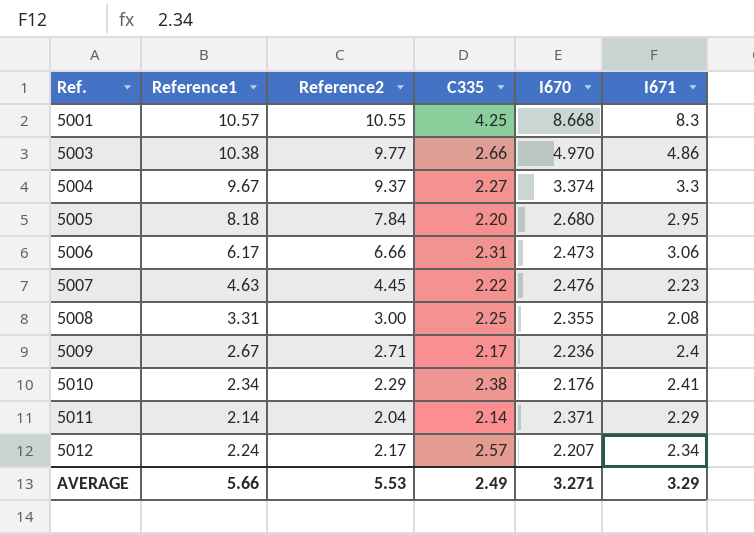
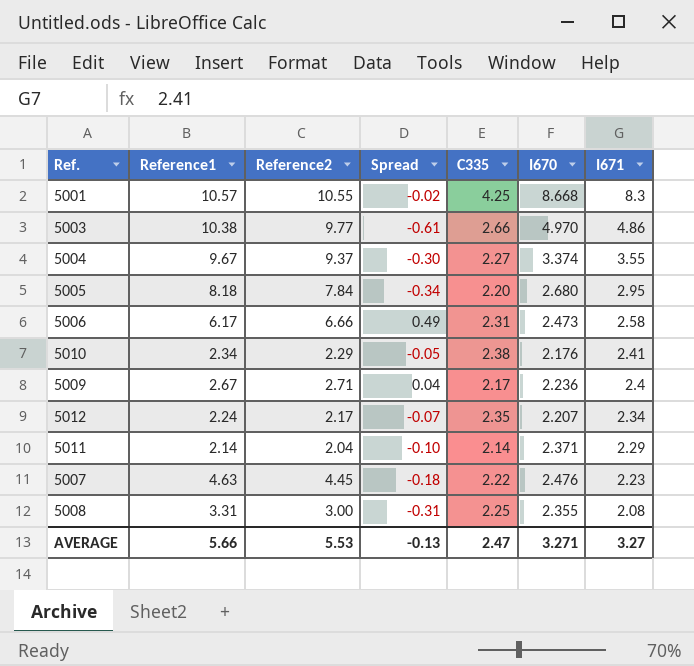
row order: Ref. ascending -> I671 descending
column Spread | formula: none -> [Reference2] - [Reference1]
5004 | I671: 3.3 -> 3.55
5006 | I671: 3.06 -> 2.58
5012 | C335: 2.57 -> 2.35
AVERAGE | C335: 2.49 -> 2.47
AVERAGE | I671: 3.29 -> 3.27

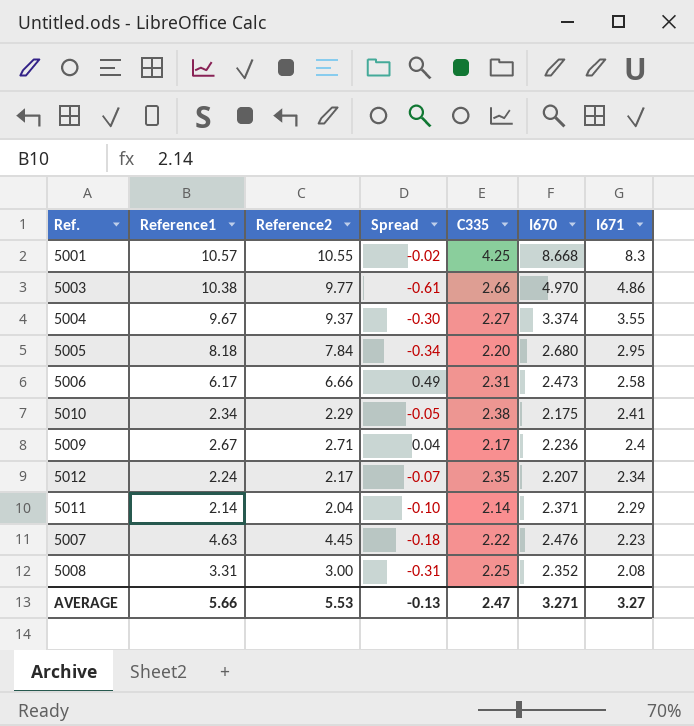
5010 | I670: 2.176 -> 2.175
5008 | I670: 2.355 -> 2.352

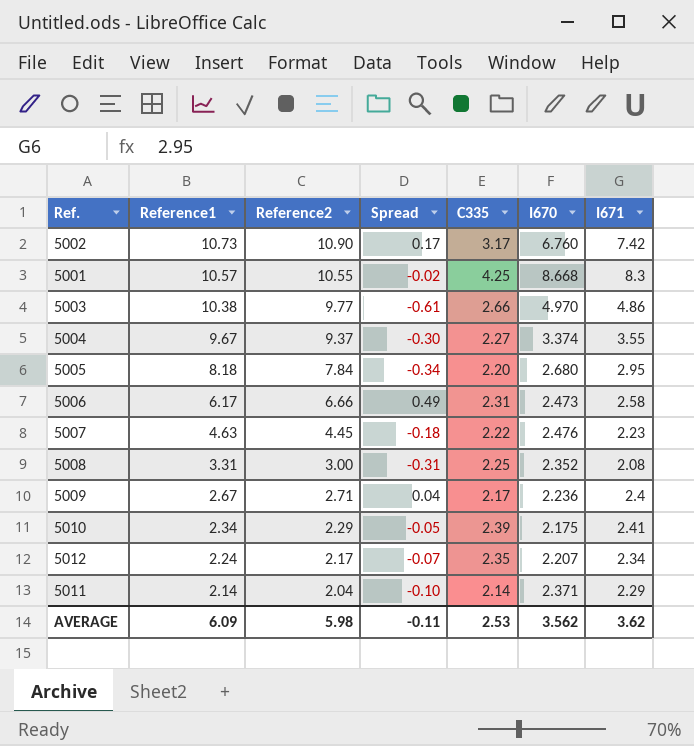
row order: I671 descending -> Reference1 descending
row 5002: none -> 10.73 | 10.90 | 0.17 | 3.17 | 6.760 | 7.42
5010 | C335: 2.38 -> 2.39
AVERAGE | Reference1: 5.66 -> 6.09
AVERAGE | Reference2: 5.53 -> 5.98
AVERAGE | Spread: -0.13 -> -0.11
AVERAGE | C335: 2.47 -> 2.53
AVERAGE | I670: 3.271 -> 3.562
AVERAGE | I671: 3.27 -> 3.62

